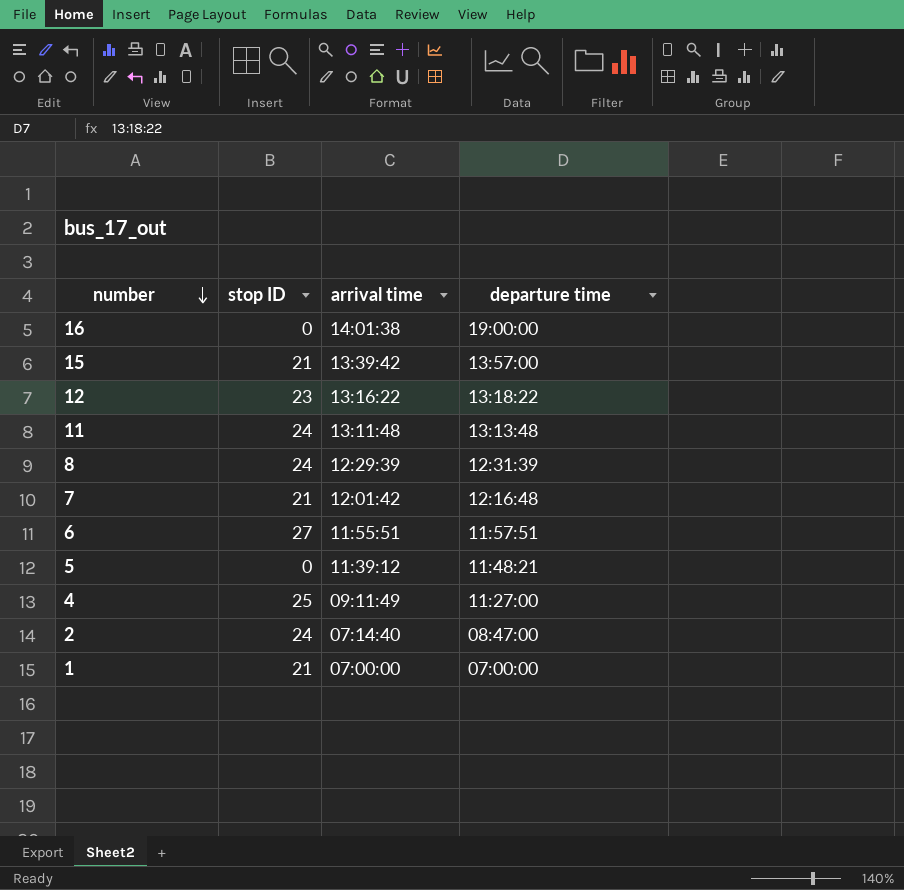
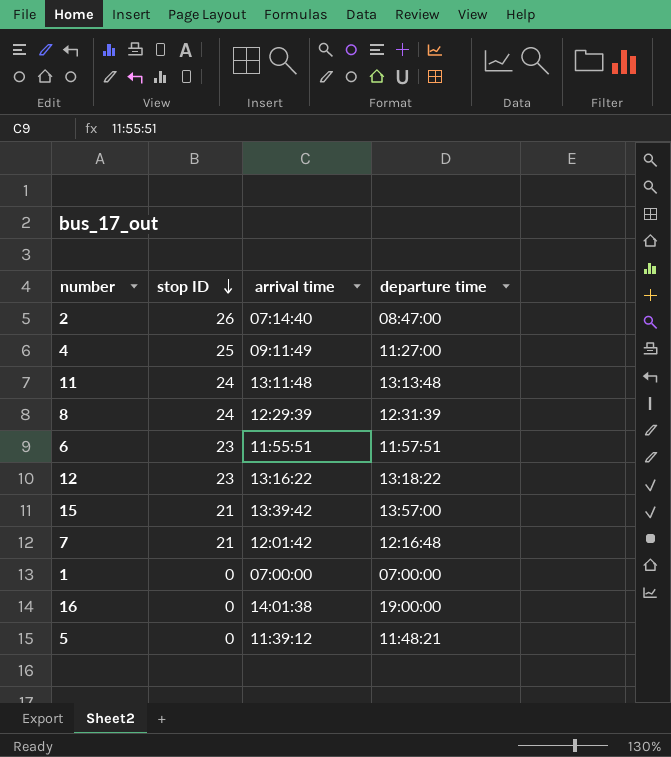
row order: number descending -> stop ID descending
2 | stop ID: 24 -> 26
6 | stop ID: 27 -> 23
1 | stop ID: 21 -> 0

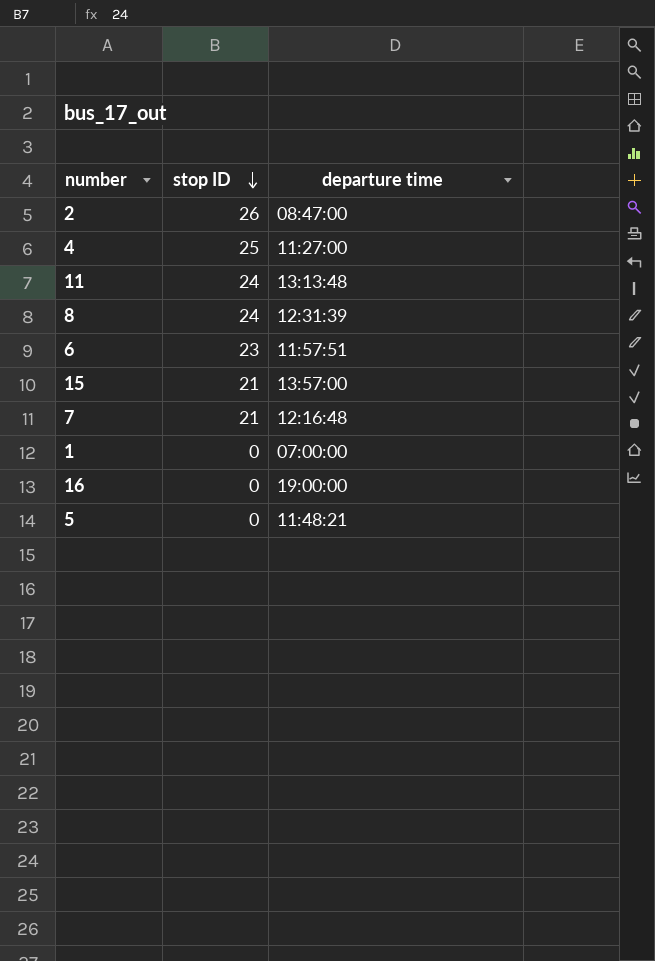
column arrival time | position: 3 -> none
row 12: 23 | 13:16:22 | 13:18:22 -> none

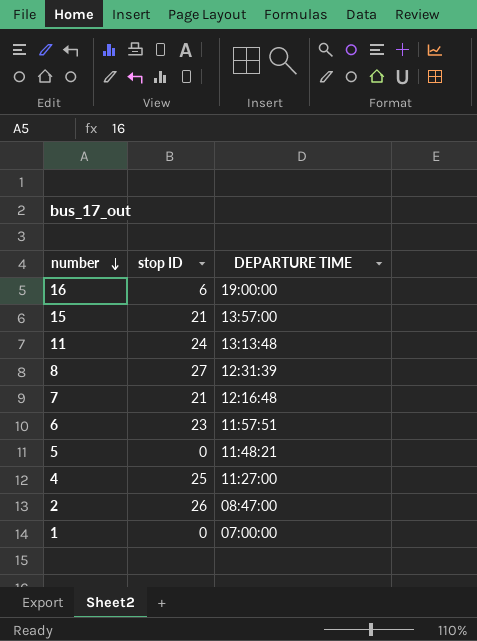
row order: stop ID descending -> number descending
column name: departure time -> DEPARTURE TIME
16 | stop ID: 0 -> 6
8 | stop ID: 24 -> 27

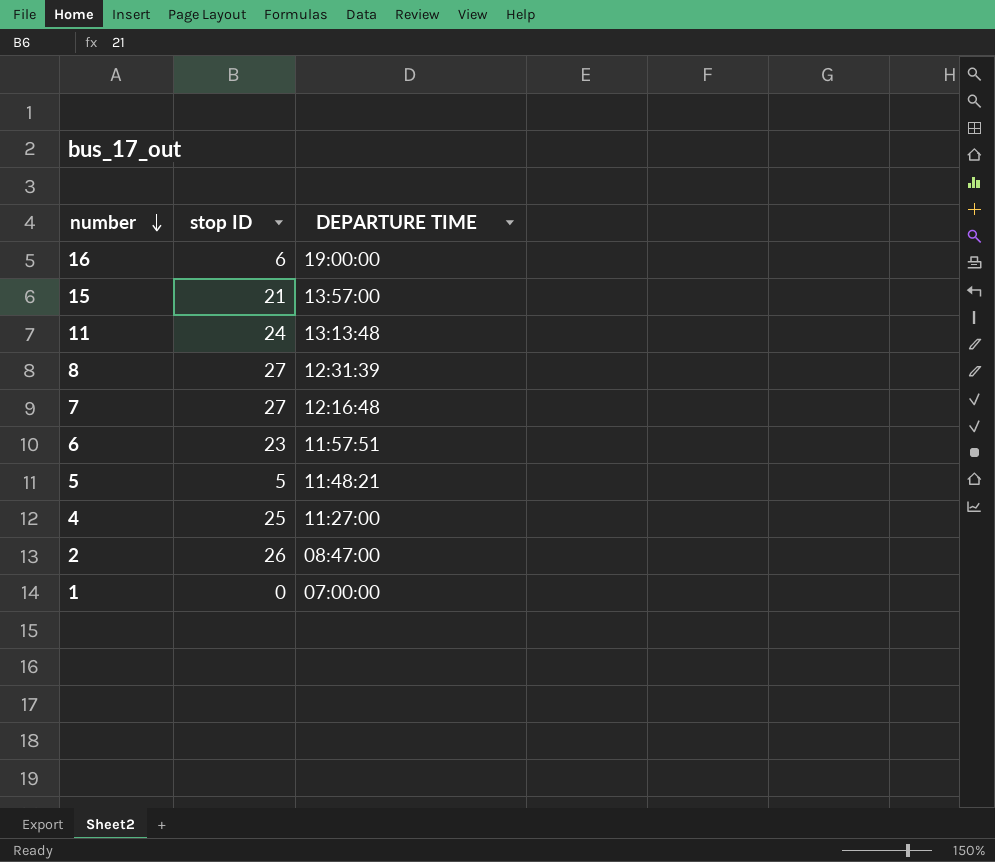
7 | stop ID: 21 -> 27
5 | stop ID: 0 -> 5

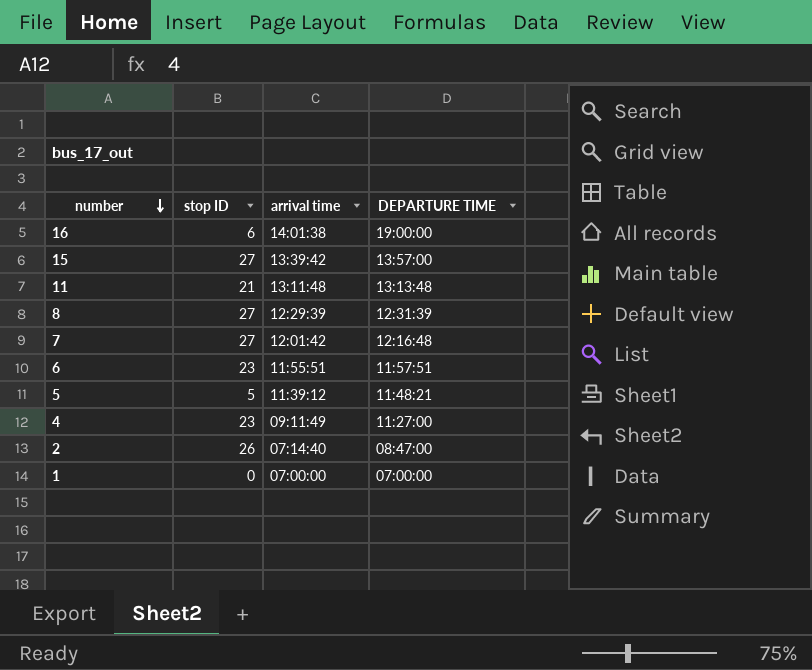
column arrival time | position: none -> 3
15 | stop ID: 21 -> 27
11 | stop ID: 24 -> 21
4 | stop ID: 25 -> 23

